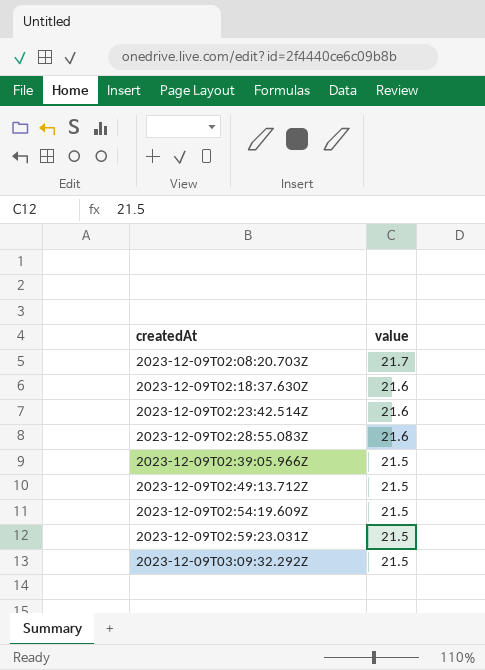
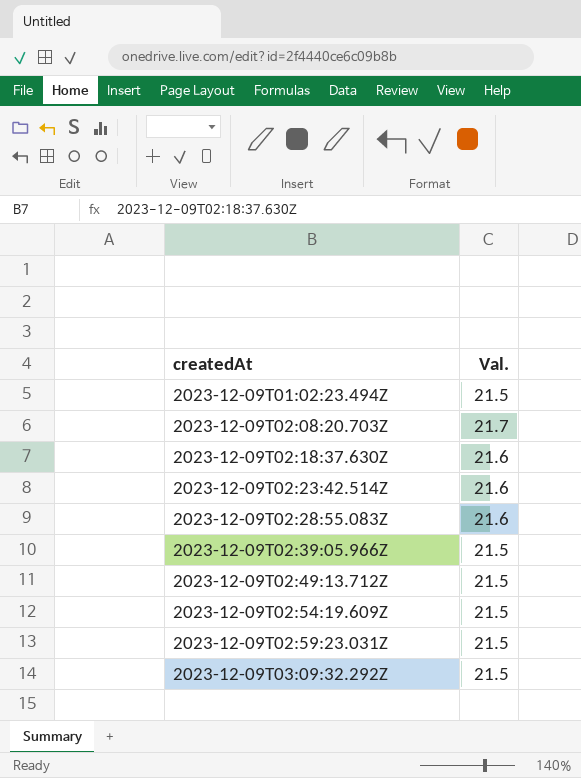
column name: value -> Val.
row 2023-12-09T01:02:23.494Z: none -> 21.5

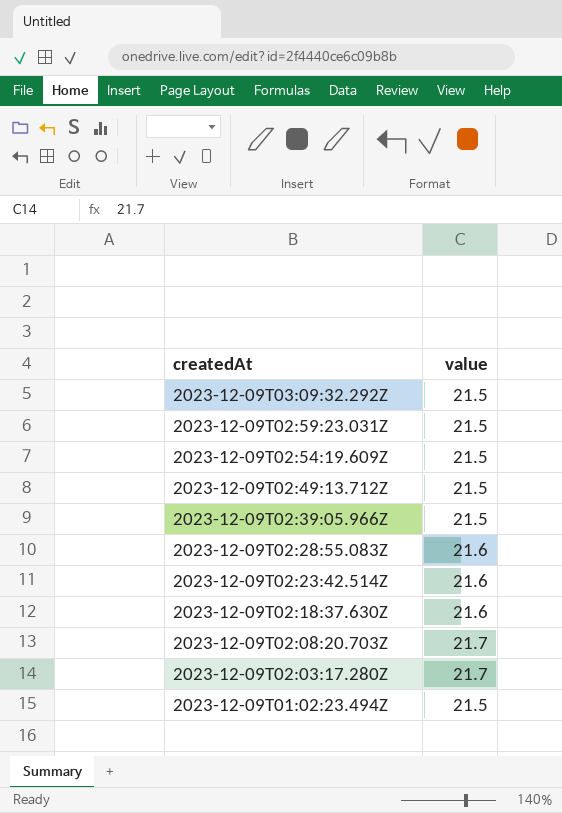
row order: createdAt ascending -> createdAt descending
column name: Val. -> value
row 2023-12-09T02:03:17.280Z: none -> 21.7

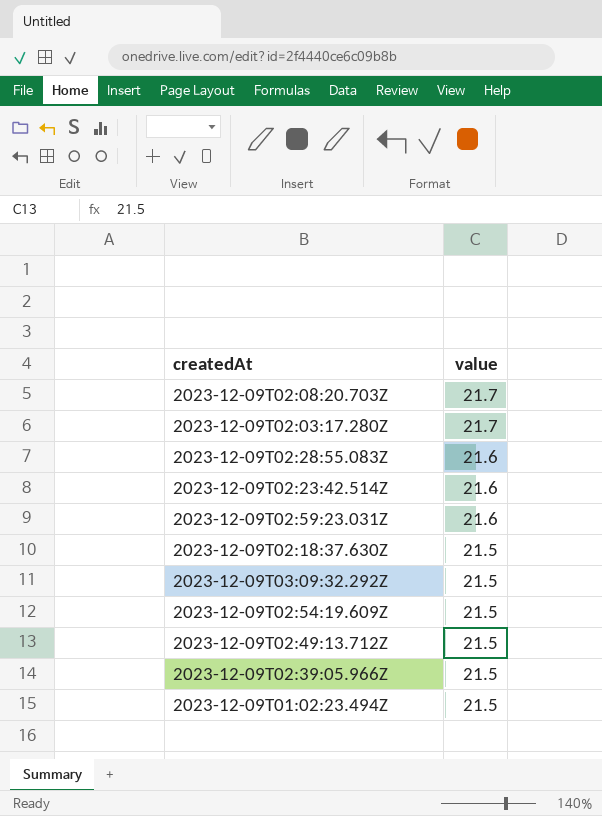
row order: createdAt descending -> value descending
2023-12-09T02:59:23.031Z | value: 21.5 -> 21.6
2023-12-09T02:18:37.630Z | value: 21.6 -> 21.5

